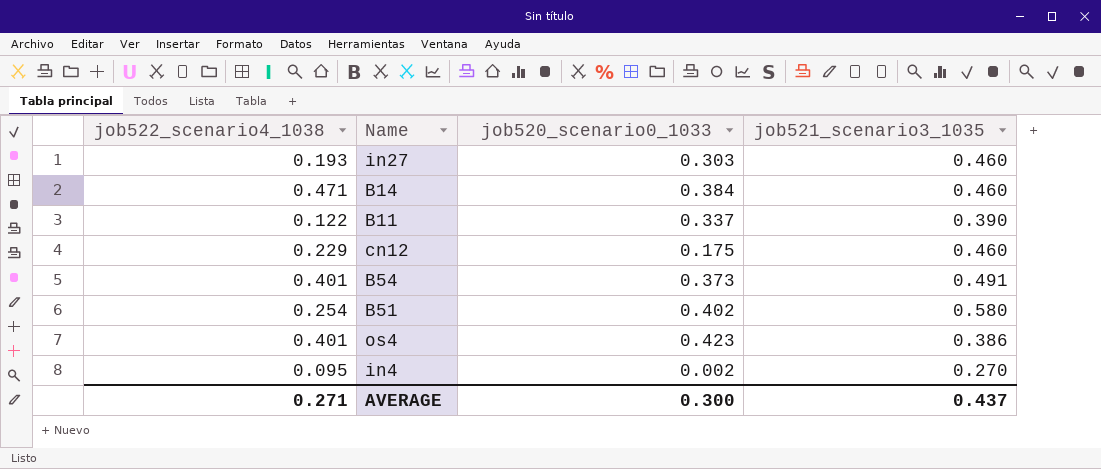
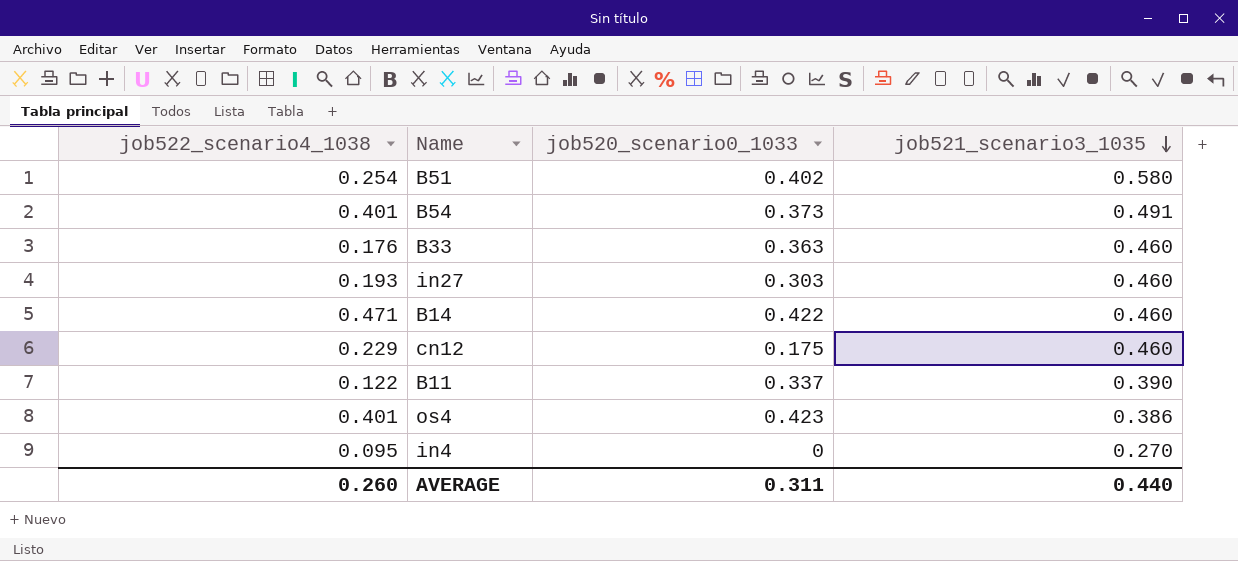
row order: none -> job521_scenario3_1035 descending
row B33: none -> 0.176 | 0.363 | 0.460
B14 | job520_scenario0_1033: 0.384 -> 0.422
in4 | job520_scenario0_1033: 0.002 -> 0
AVERAGE | job522_scenario4_1038: 0.271 -> 0.260
AVERAGE | job520_scenario0_1033: 0.300 -> 0.311
AVERAGE | job521_scenario3_1035: 0.437 -> 0.440

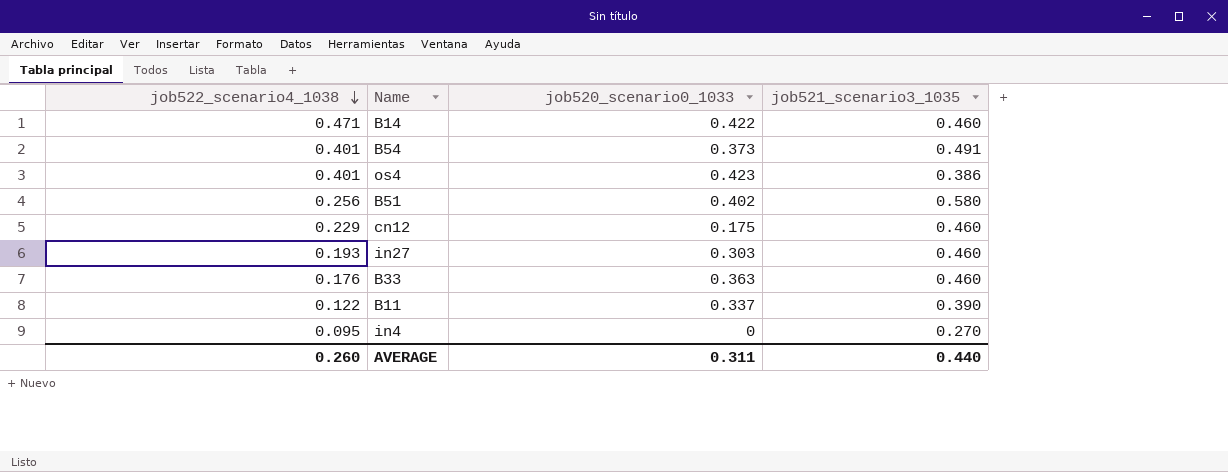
row order: job521_scenario3_1035 descending -> job522_scenario4_1038 descending
B51 | job522_scenario4_1038: 0.254 -> 0.256

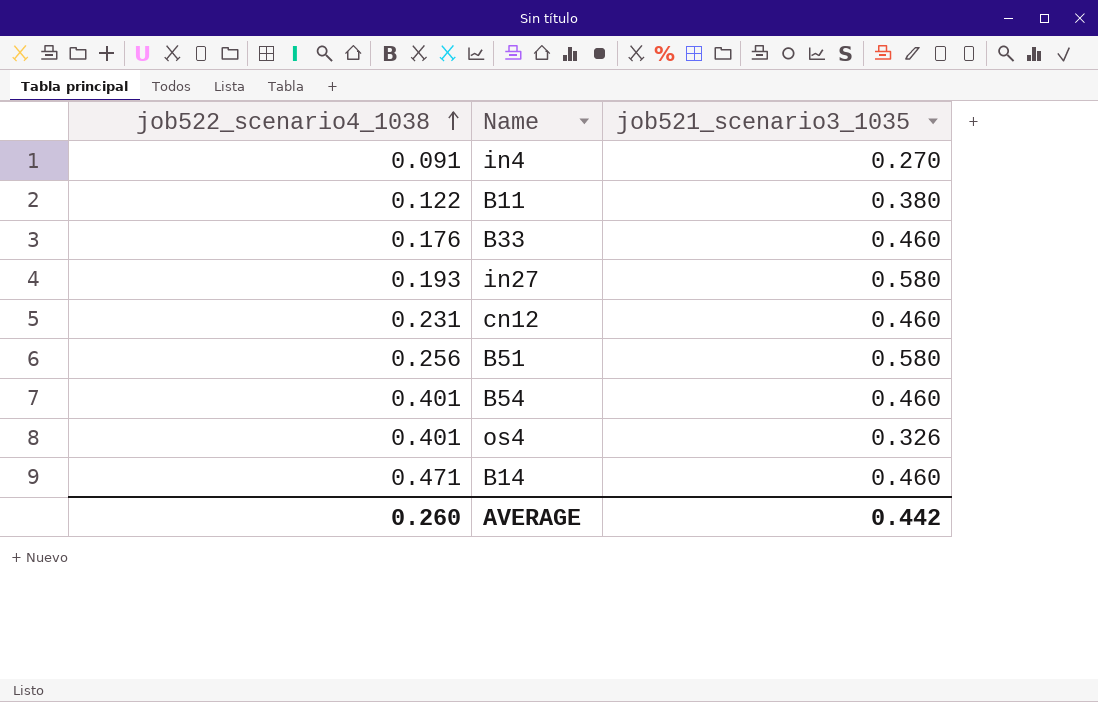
row order: job522_scenario4_1038 descending -> job522_scenario4_1038 ascending
column job520_scenario0_1033 | position: 3 -> none
in4 | job522_scenario4_1038: 0.095 -> 0.091
B11 | job521_scenario3_1035: 0.390 -> 0.380
in27 | job521_scenario3_1035: 0.460 -> 0.580
cn12 | job522_scenario4_1038: 0.229 -> 0.231
B54 | job521_scenario3_1035: 0.491 -> 0.460
os4 | job521_scenario3_1035: 0.386 -> 0.326
AVERAGE | job521_scenario3_1035: 0.440 -> 0.442

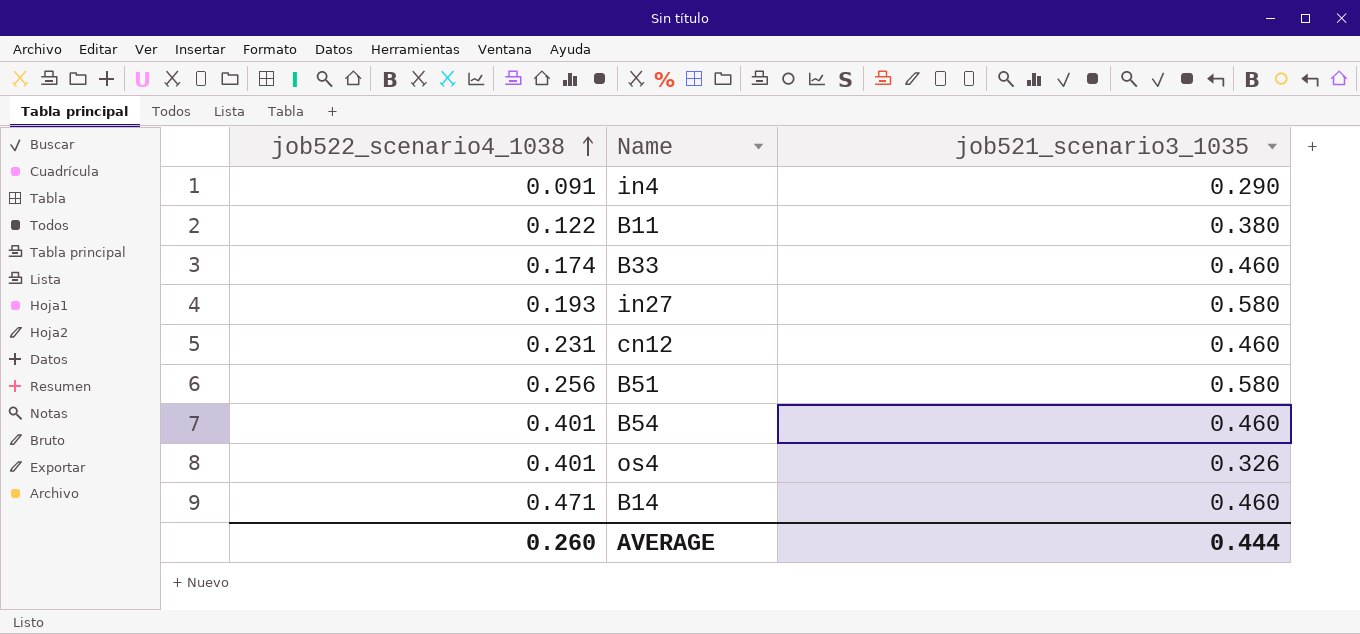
in4 | job521_scenario3_1035: 0.270 -> 0.290
B33 | job522_scenario4_1038: 0.176 -> 0.174
AVERAGE | job521_scenario3_1035: 0.442 -> 0.444

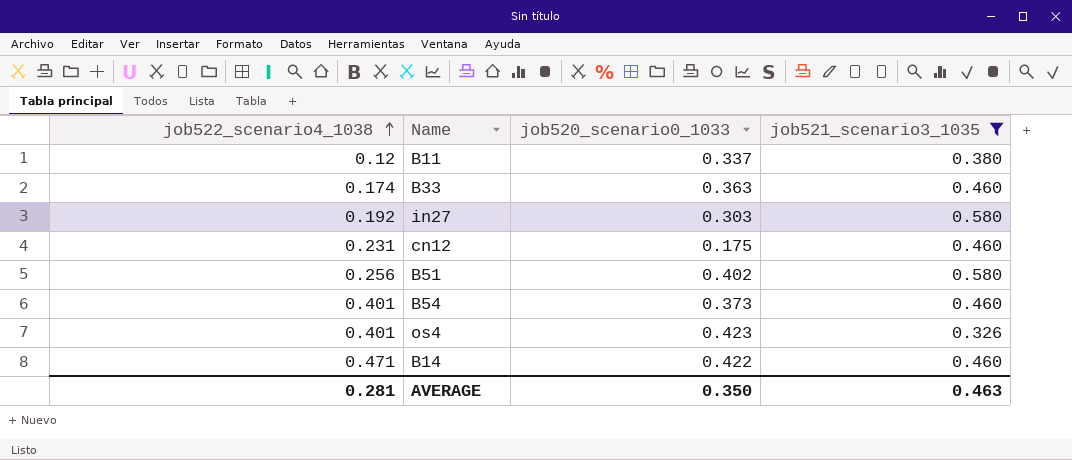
filter: none -> job521_scenario3_1035 != 0.290
column job520_scenario0_1033 | position: none -> 3
B11 | job522_scenario4_1038: 0.122 -> 0.12
in27 | job522_scenario4_1038: 0.193 -> 0.192
AVERAGE | job522_scenario4_1038: 0.260 -> 0.281
AVERAGE | job521_scenario3_1035: 0.444 -> 0.463

